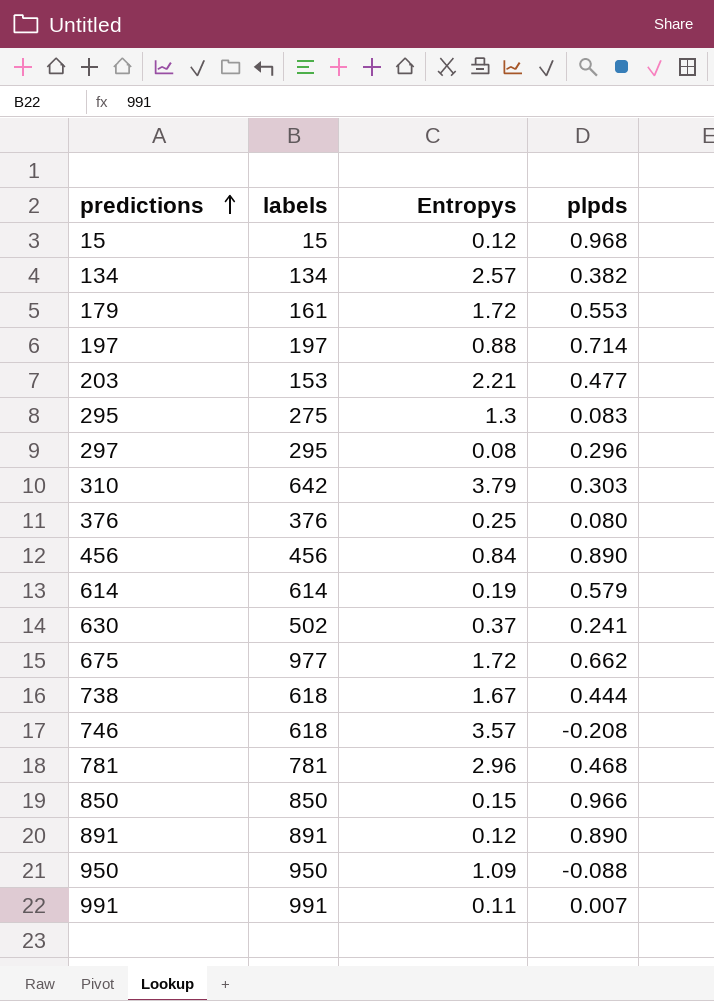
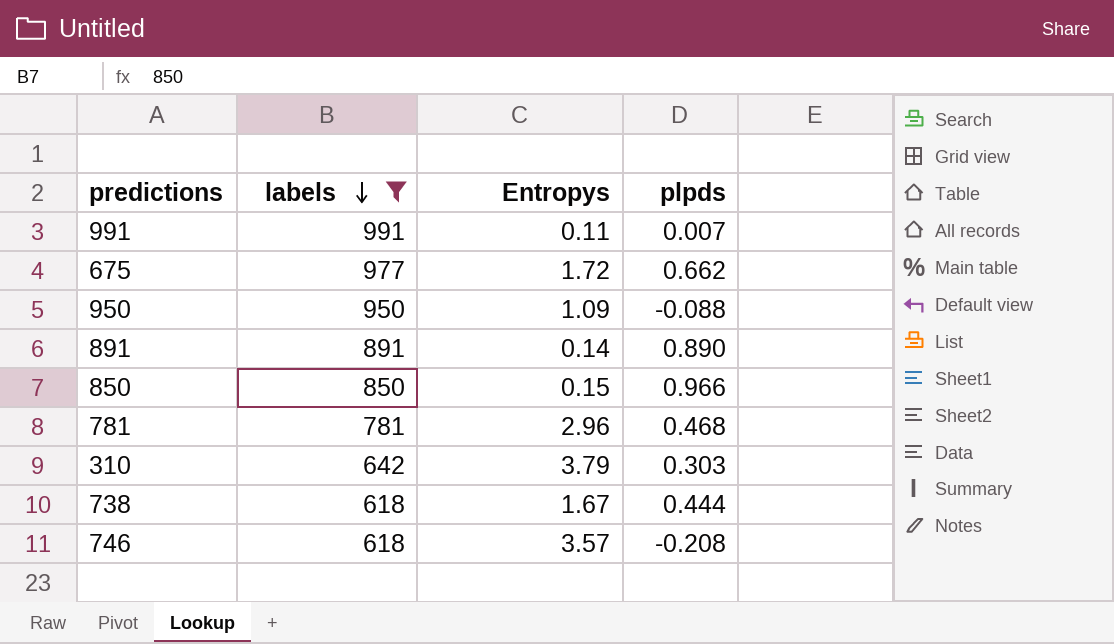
filter: none -> labels >= 618
row order: predictions ascending -> labels descending
891 | Entropys: 0.12 -> 0.14

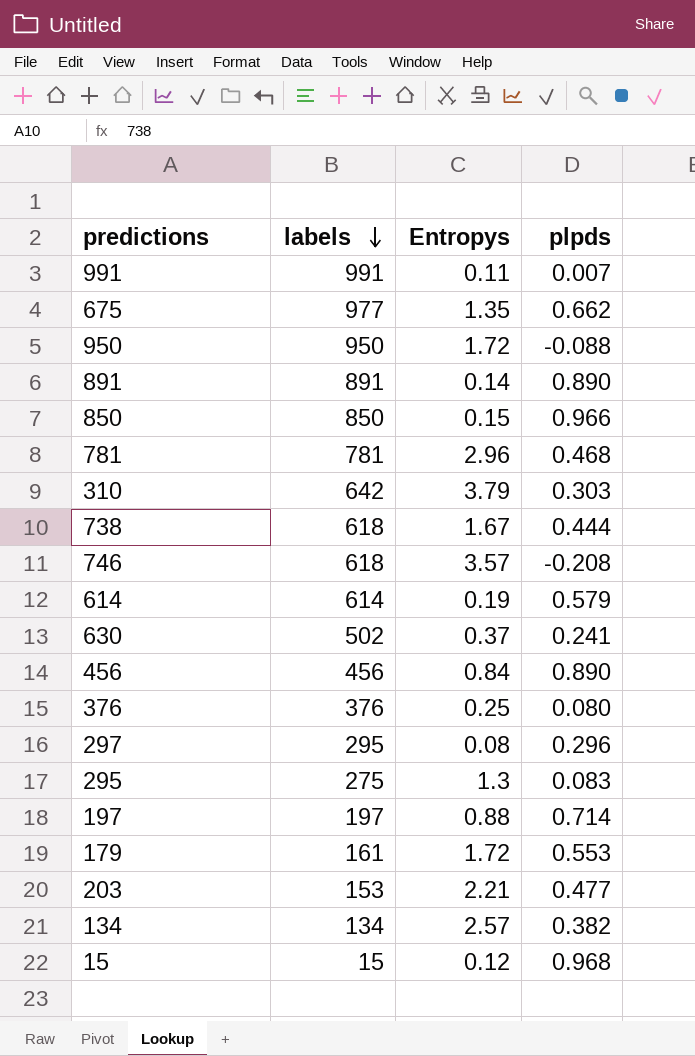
filter: labels >= 618 -> none
675 | Entropys: 1.72 -> 1.35
950 | Entropys: 1.09 -> 1.72

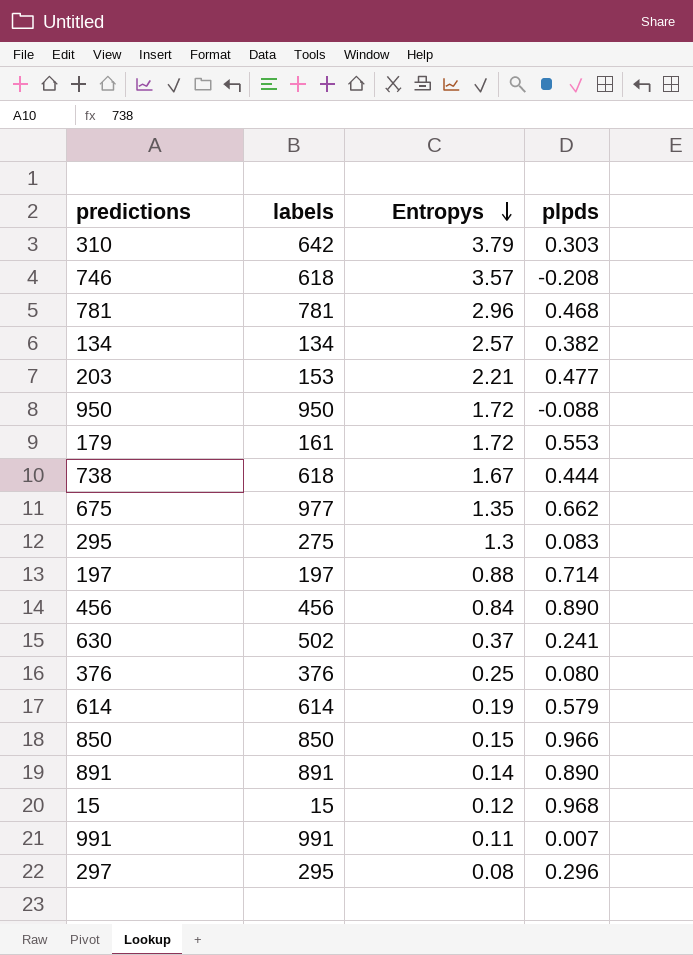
row order: labels descending -> Entropys descending

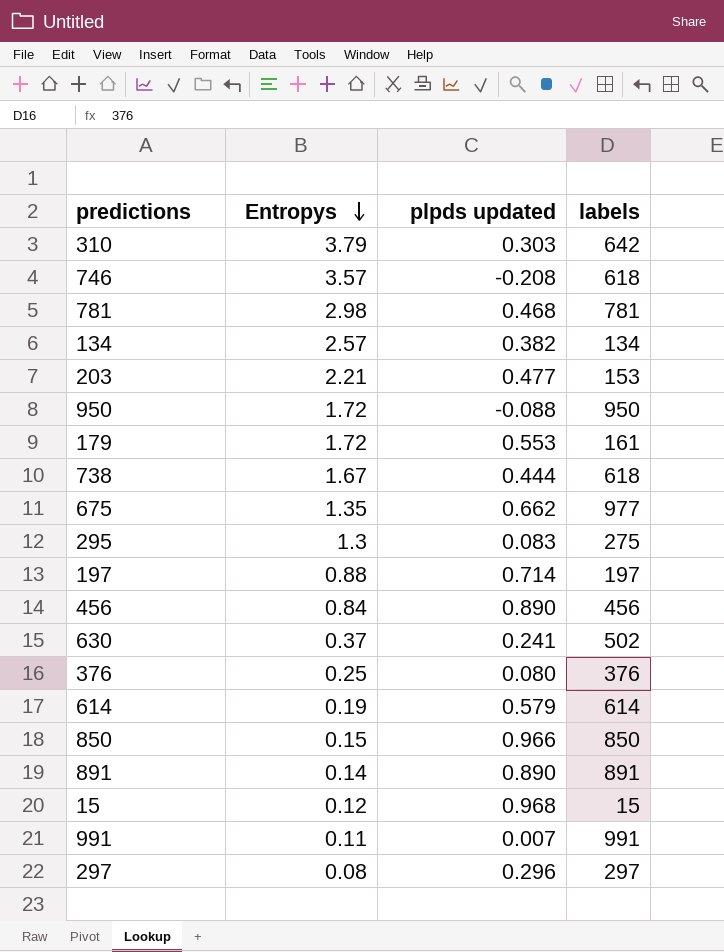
column name: plpds -> plpds updated
column labels | position: 2 -> 4
781 | Entropys: 2.96 -> 2.98
297 | labels: 295 -> 297

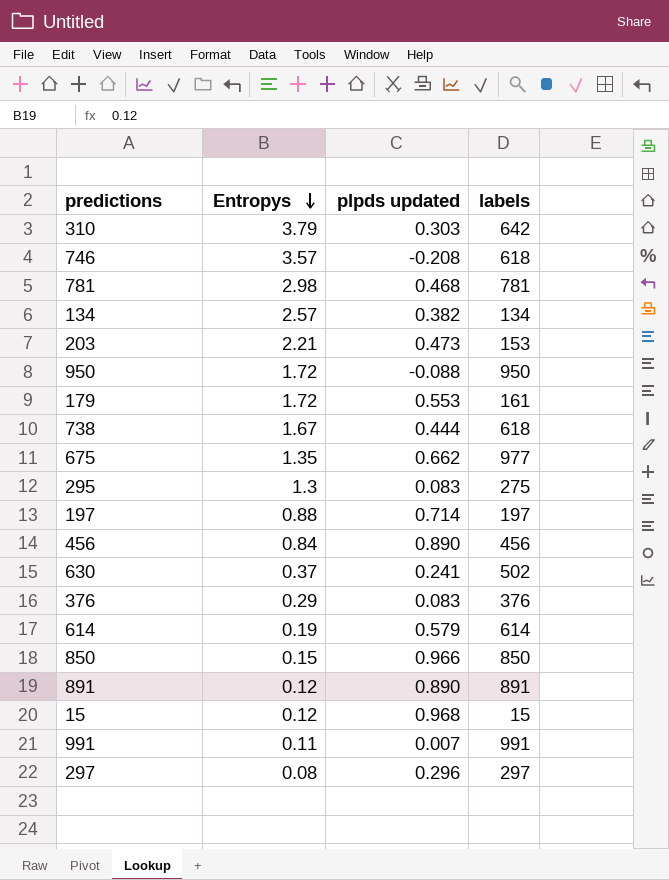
203 | plpds updated: 0.477 -> 0.473
376 | Entropys: 0.25 -> 0.29
376 | plpds updated: 0.080 -> 0.083
891 | Entropys: 0.14 -> 0.12

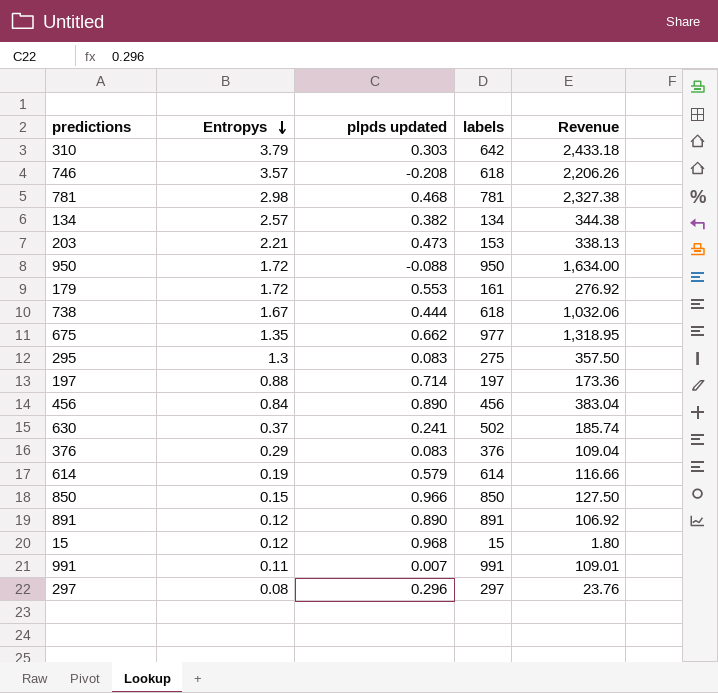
column Revenue | formula: none -> [Entropys] * [labels]

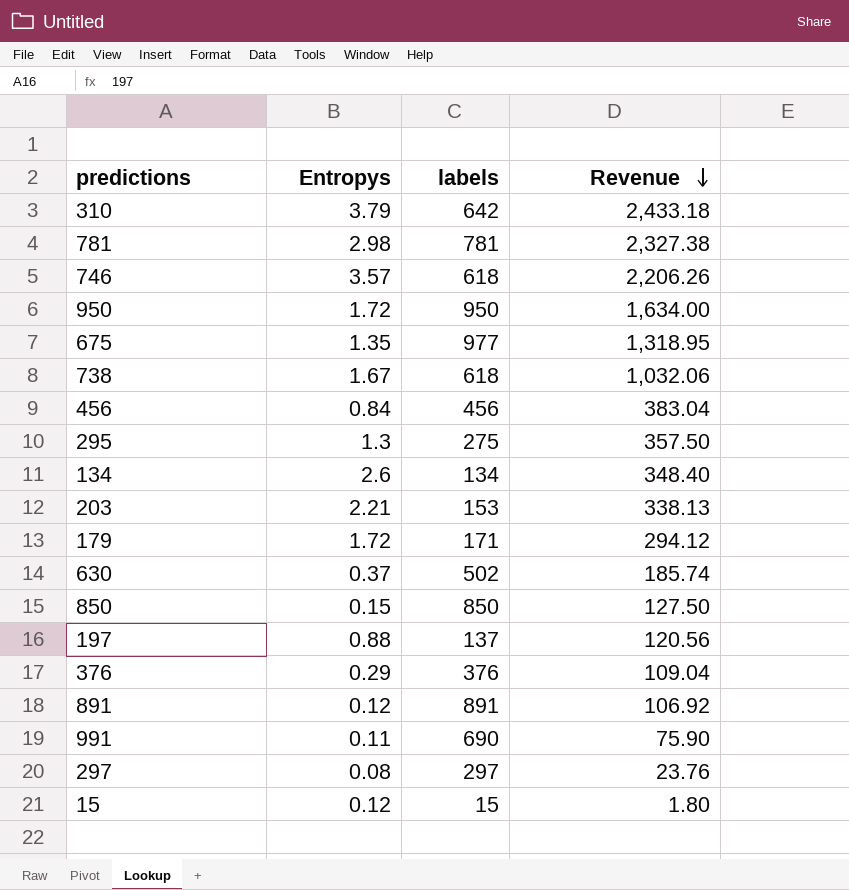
row order: Entropys descending -> Revenue descending
column plpds updated | position: 3 -> none
row 614: 0.19 | 0.579 | 614 | 116.66 -> none
134 | Entropys: 2.57 -> 2.6
134 | Revenue: 344.38 -> 348.40
179 | labels: 161 -> 171
179 | Revenue: 276.92 -> 294.12
197 | labels: 197 -> 137
197 | Revenue: 173.36 -> 120.56
991 | labels: 991 -> 690
991 | Revenue: 109.01 -> 75.90

